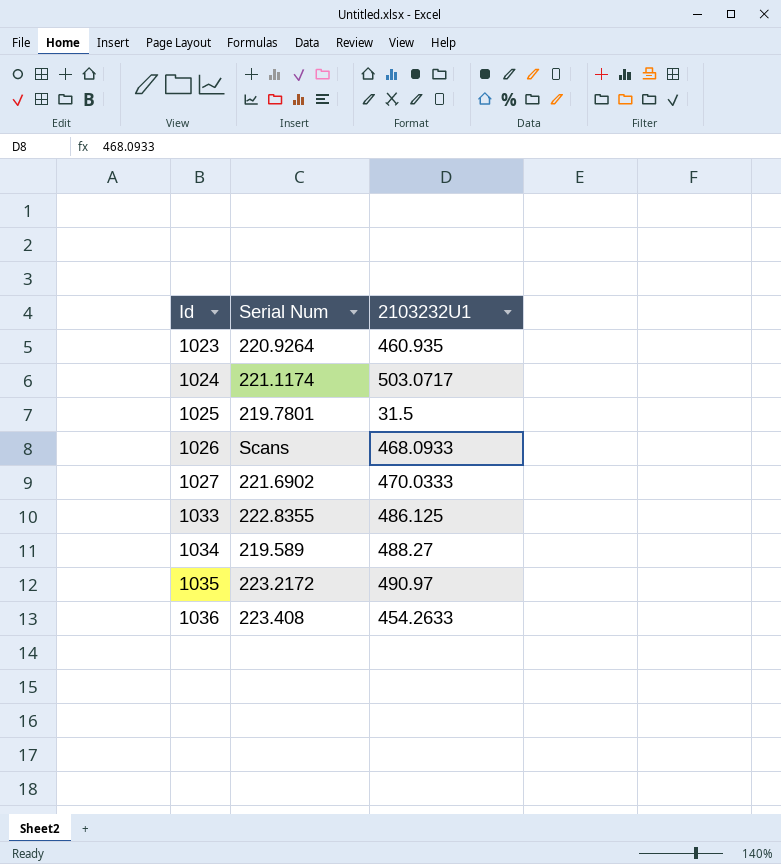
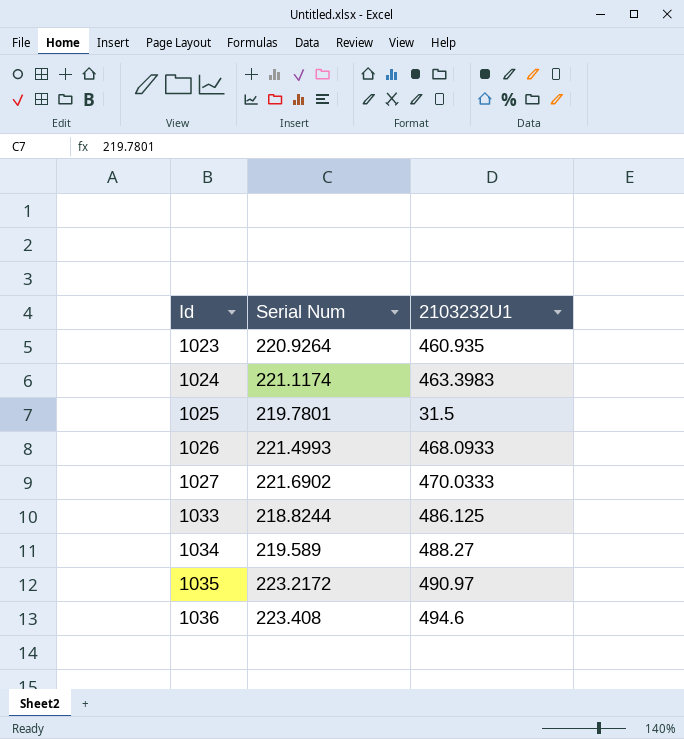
1024 | 2103232U1: 503.0717 -> 463.3983
1026 | Serial Num: Scans -> 221.4993
1033 | Serial Num: 222.8355 -> 218.8244
1036 | 2103232U1: 454.2633 -> 494.6

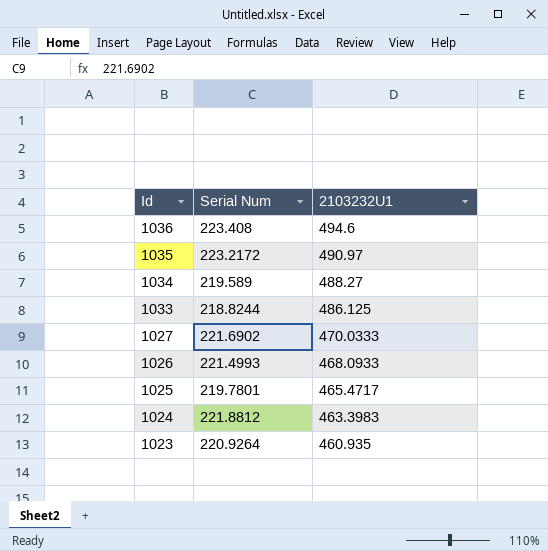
row order: Id ascending -> Id descending
1025 | 2103232U1: 31.5 -> 465.4717
1024 | Serial Num: 221.1174 -> 221.8812

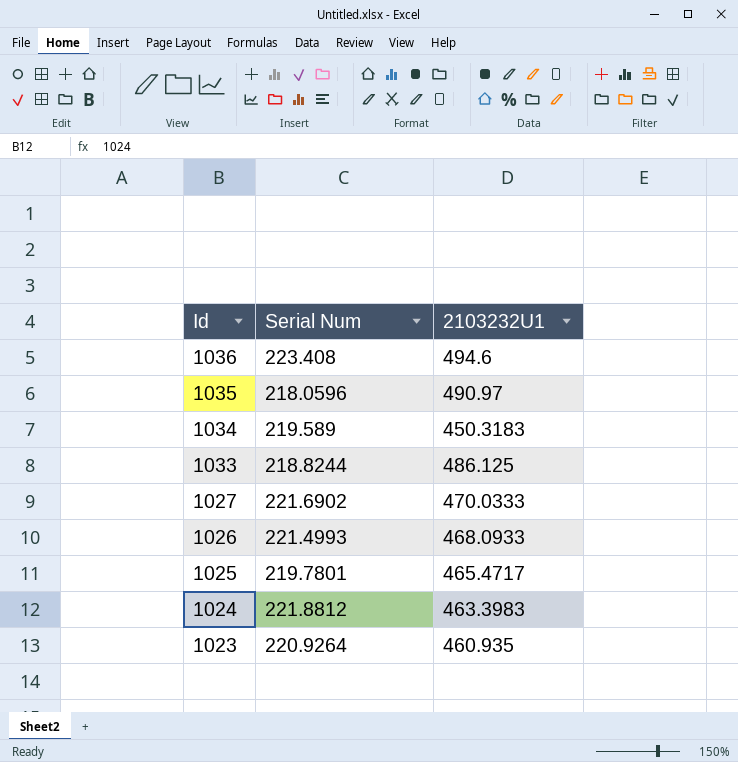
1035 | Serial Num: 223.2172 -> 218.0596
1034 | 2103232U1: 488.27 -> 450.3183

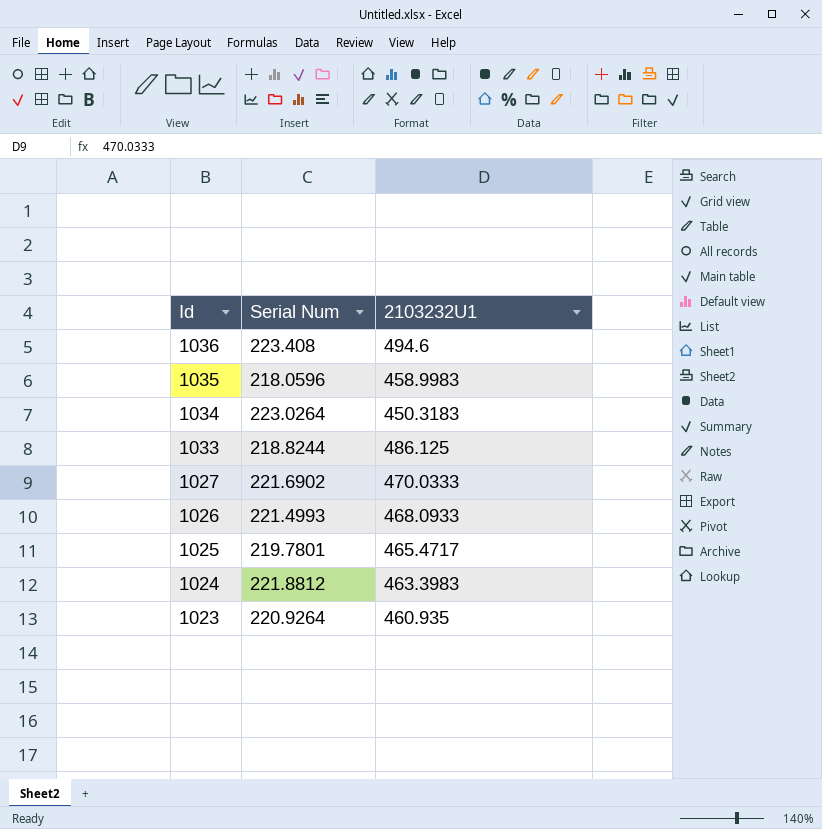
1035 | 2103232U1: 490.97 -> 458.9983
1034 | Serial Num: 219.589 -> 223.0264

